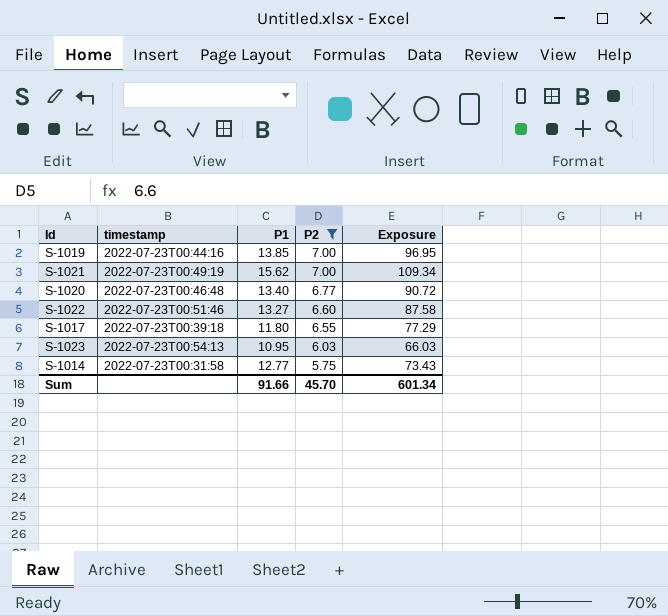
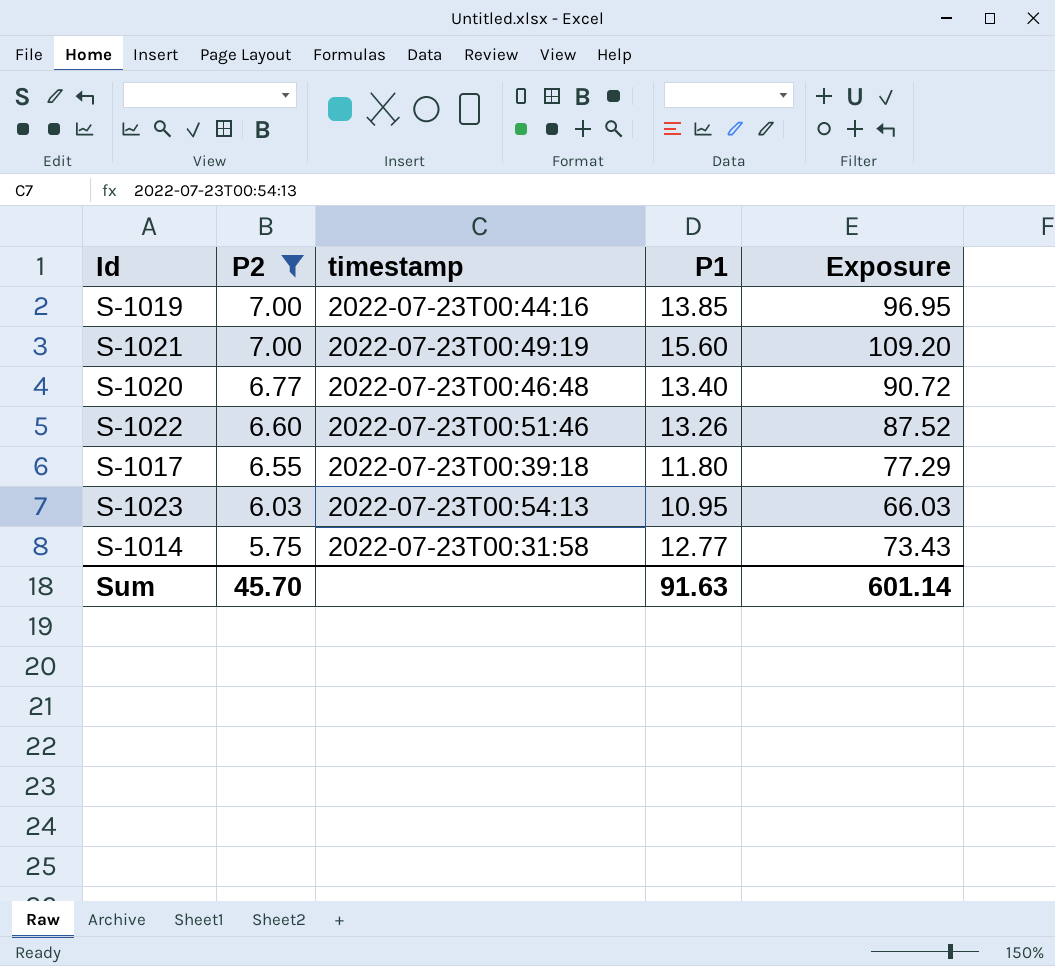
column P2 | position: 4 -> 2
S-1021 | P1: 15.62 -> 15.60
S-1021 | Exposure: 109.34 -> 109.20
S-1022 | P1: 13.27 -> 13.26
S-1022 | Exposure: 87.58 -> 87.52
Sum | P1: 91.66 -> 91.63
Sum | Exposure: 601.34 -> 601.14

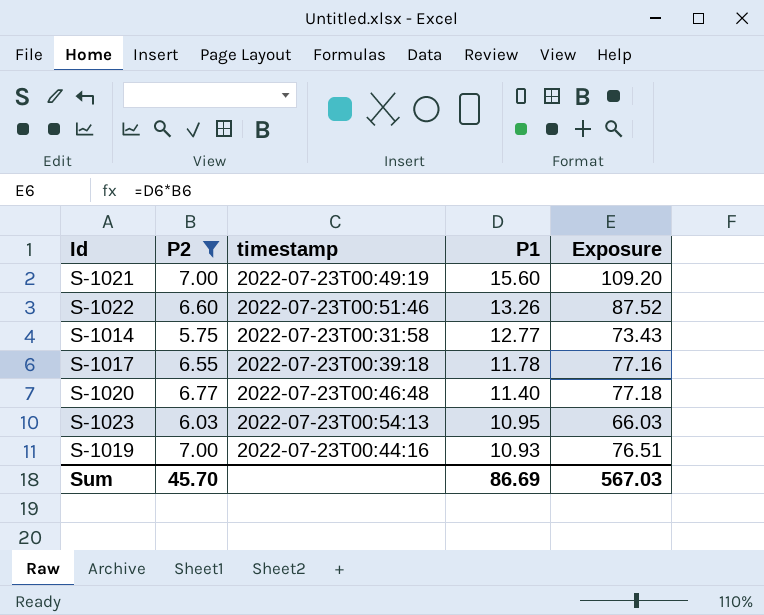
row order: P2 descending -> P1 descending
S-1017 | P1: 11.80 -> 11.78
S-1017 | Exposure: 77.29 -> 77.16
S-1020 | P1: 13.40 -> 11.40
S-1020 | Exposure: 90.72 -> 77.18
S-1019 | P1: 13.85 -> 10.93
S-1019 | Exposure: 96.95 -> 76.51
Sum | P1: 91.63 -> 86.69
Sum | Exposure: 601.14 -> 567.03

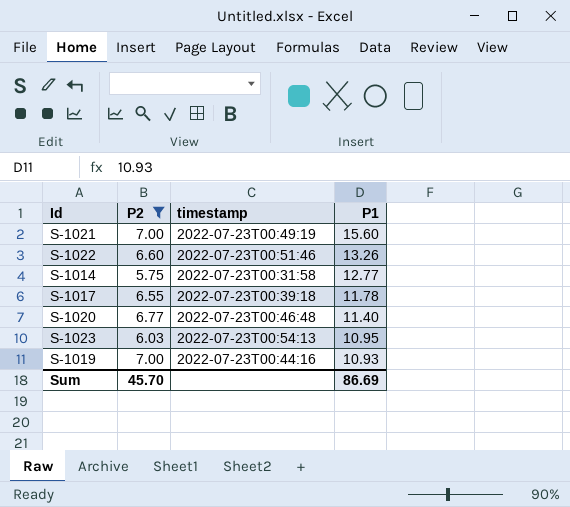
column Exposure | formula: [P2] * [P1] -> none

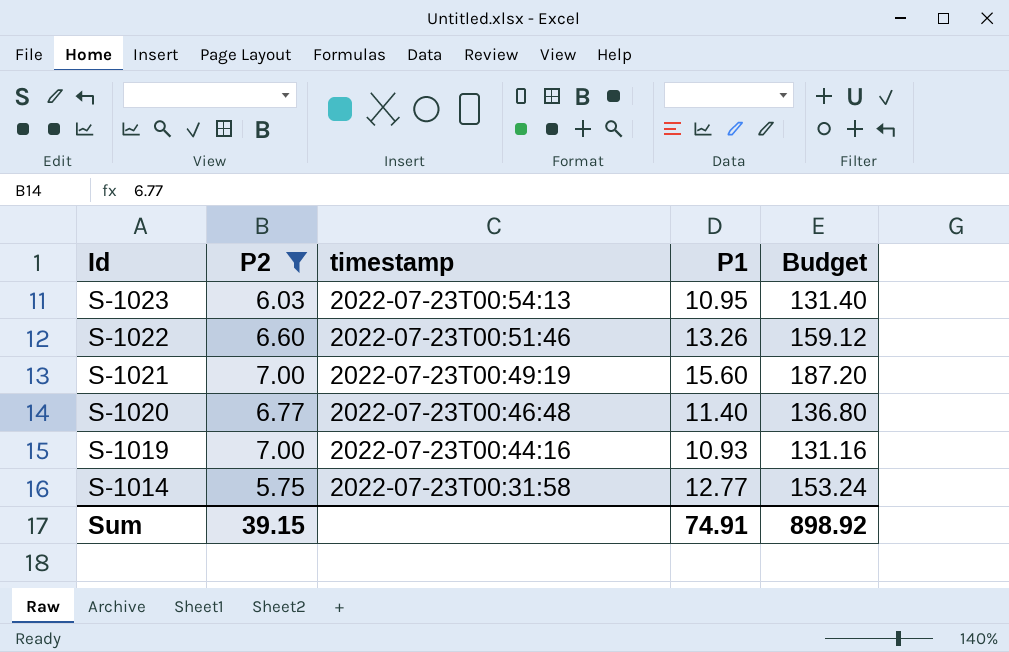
row order: P1 descending -> Id descending
column Budget | formula: none -> [P1] * 12
row S-1017: 6.55 | 2022-07-23T00:39:18 | 11.78 -> none
Sum | P2: 45.70 -> 39.15
Sum | P1: 86.69 -> 74.91

